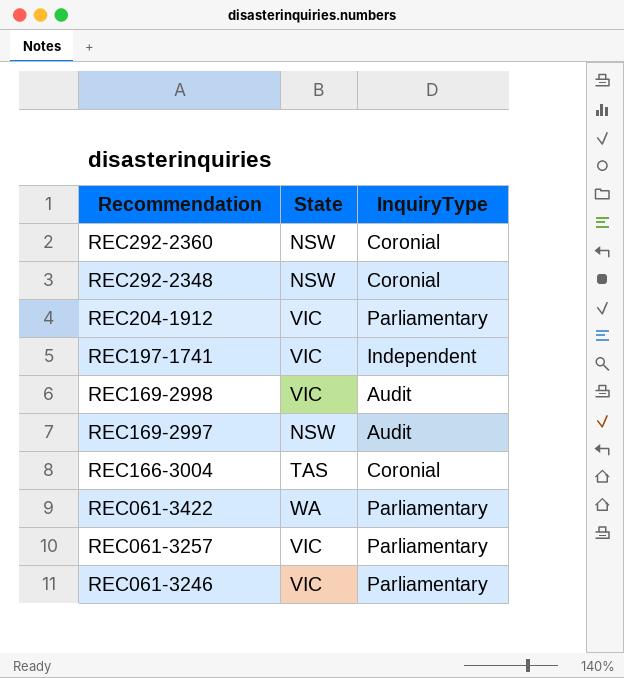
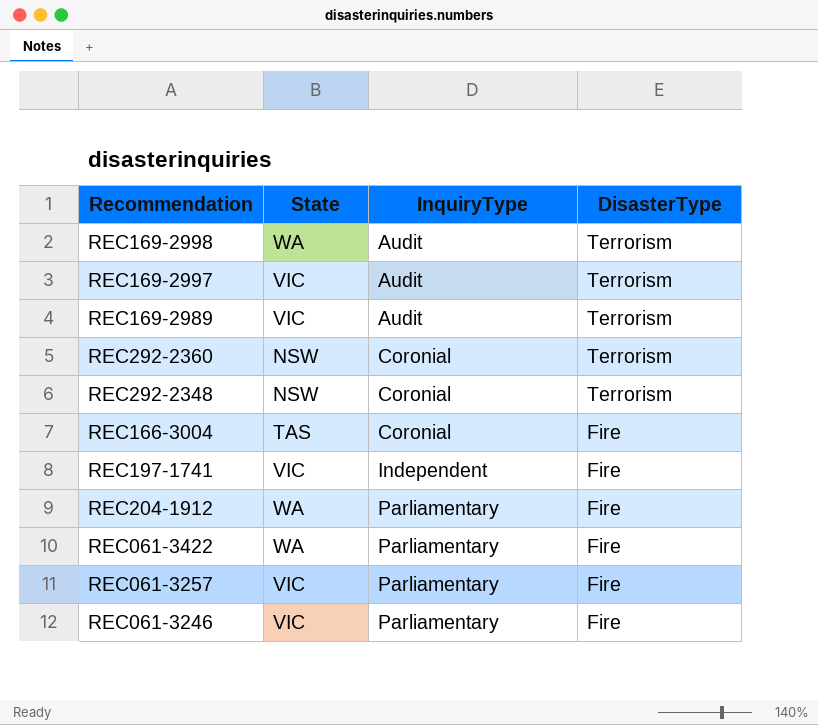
row order: Recommendation descending -> InquiryType ascending
column DisasterType | position: none -> 4
REC169-2998 | State: VIC -> WA
REC169-2997 | State: NSW -> VIC
row REC169-2989: none -> VIC | Audit | Terrorism
REC204-1912 | State: VIC -> WA

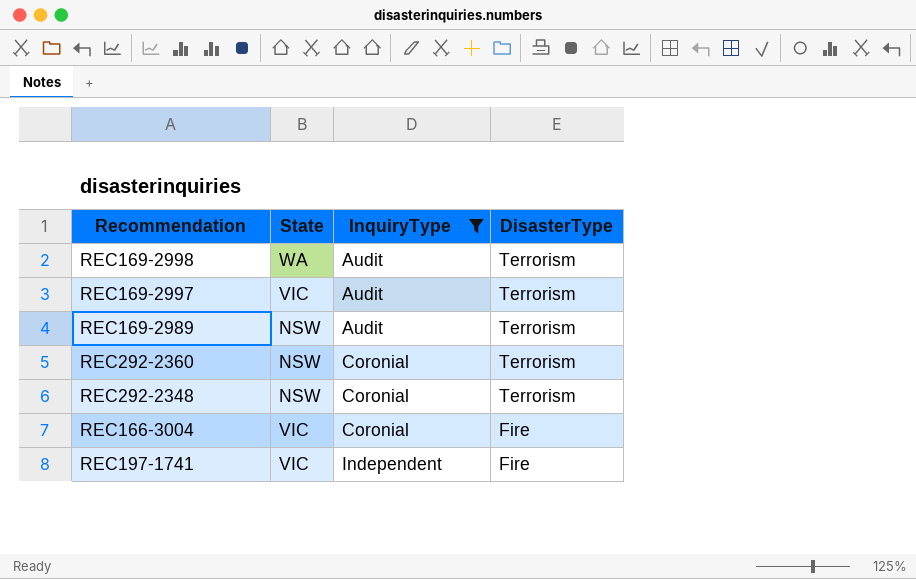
filter: none -> InquiryType != Parliamentary
REC169-2989 | State: VIC -> NSW
REC166-3004 | State: TAS -> VIC

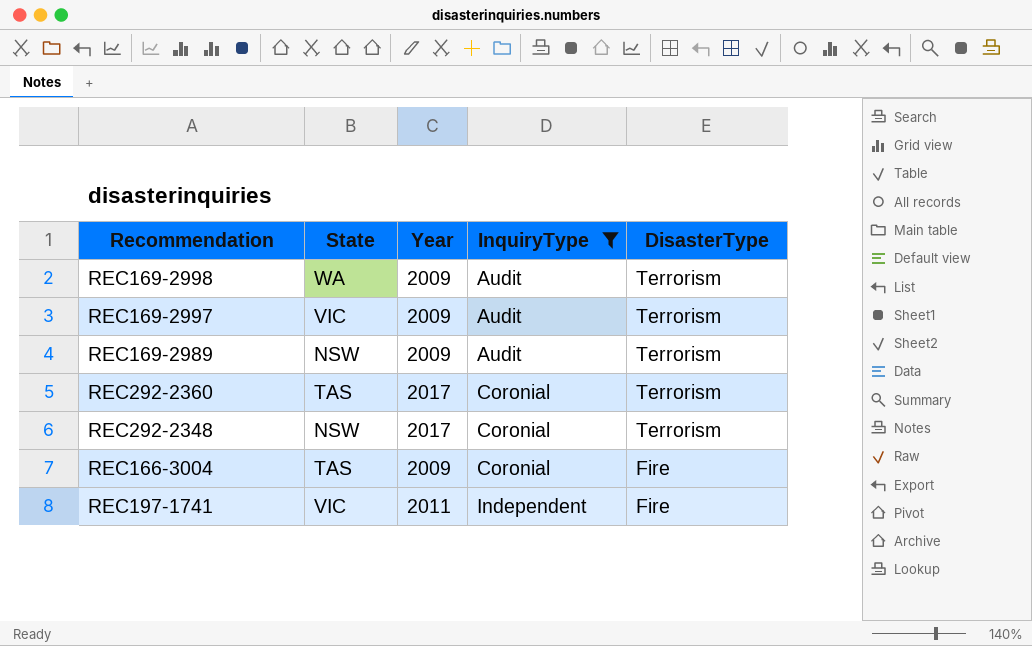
column Year | position: none -> 3
REC292-2360 | State: NSW -> TAS
REC166-3004 | State: VIC -> TAS

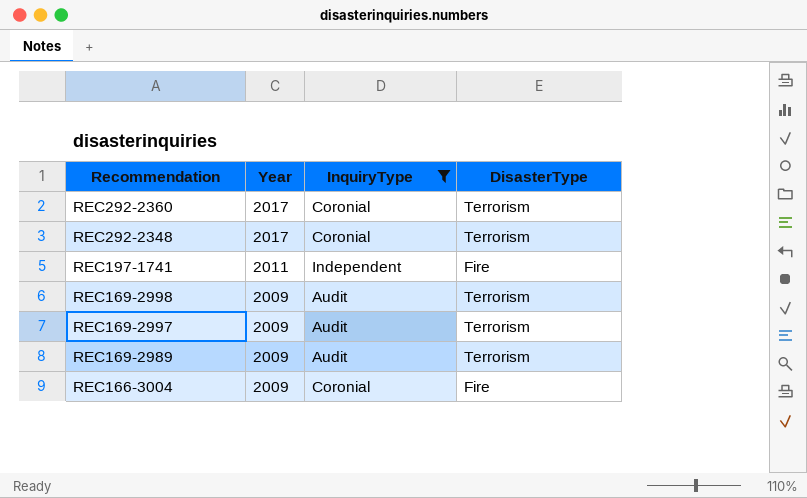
row order: InquiryType ascending -> Recommendation descending
column State | position: 2 -> none

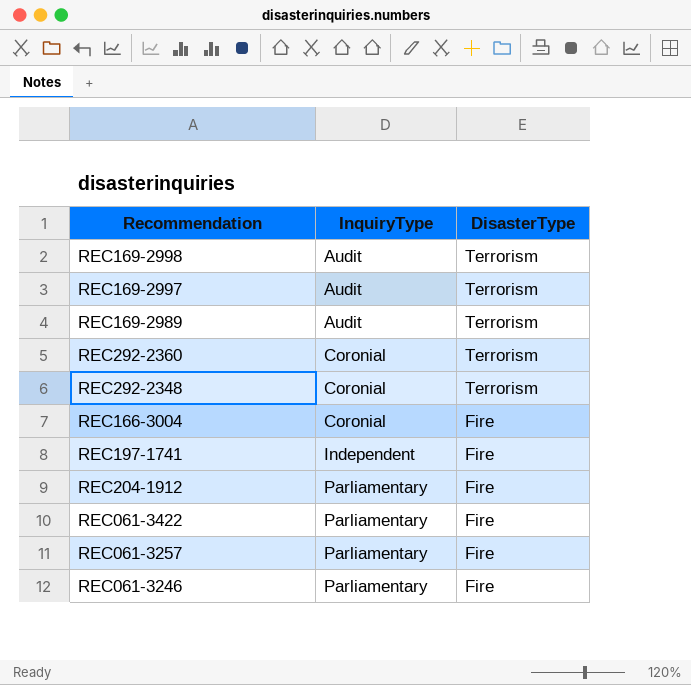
filter: InquiryType != Parliamentary -> none
row order: Recommendation descending -> InquiryType ascending
column Year | position: 2 -> none

